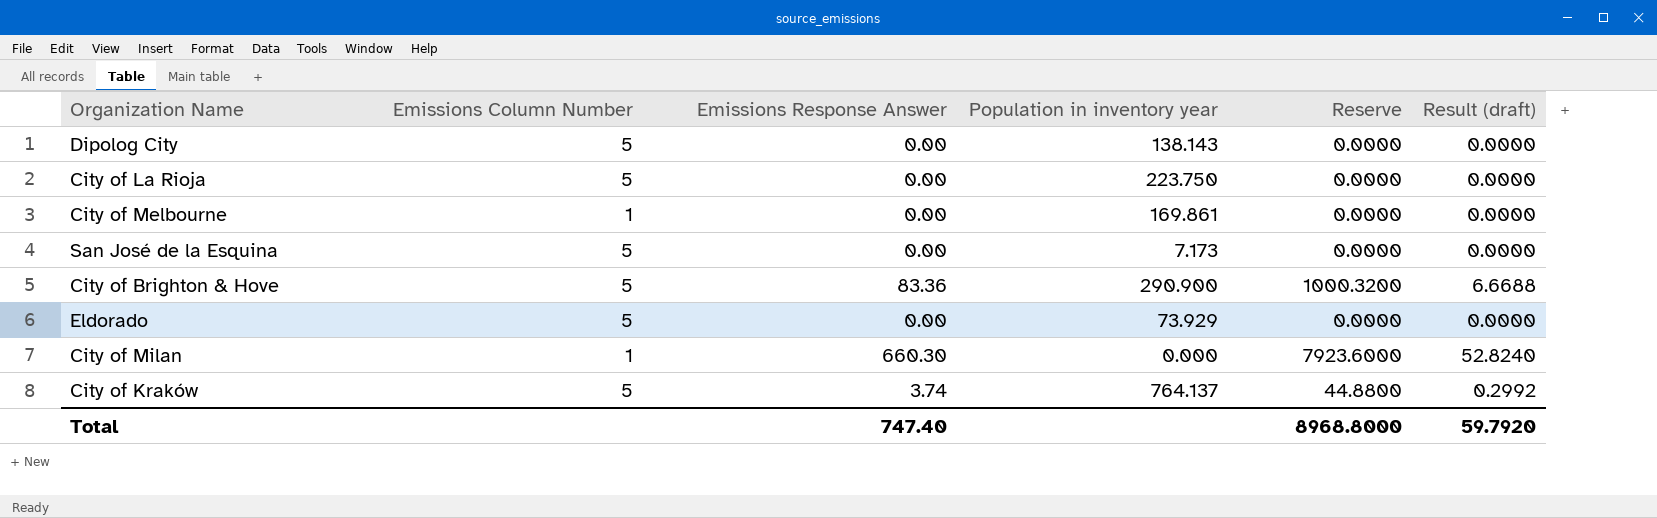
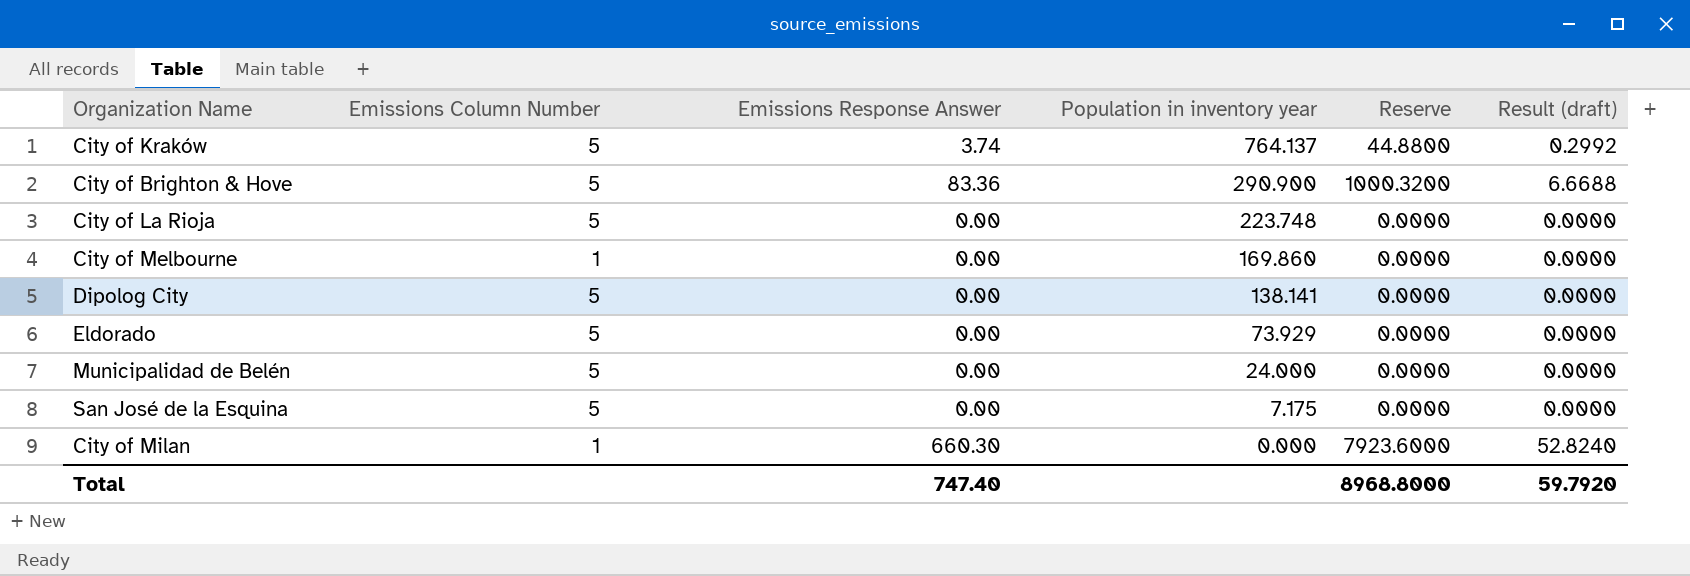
row order: none -> Population in inventory year descending
City of La Rioja | Population in inventory year: 223.750 -> 223.748
City of Melbourne | Population in inventory year: 169.861 -> 169.860
Dipolog City | Population in inventory year: 138.143 -> 138.141
row Municipalidad de Belén: none -> 5 | 0.00 | 24.000 | 0.0000 | 0.0000
San José de la Esquina | Population in inventory year: 7.173 -> 7.175

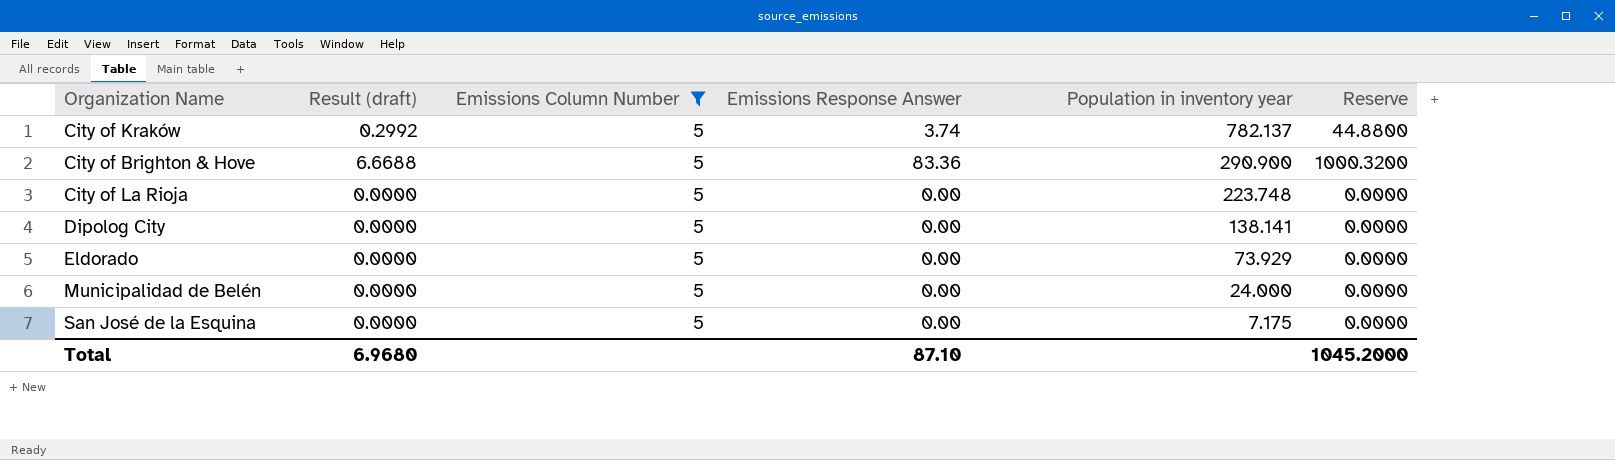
filter: none -> Emissions Column Number = 5
column Result (draft) | position: 6 -> 2
City of Kraków | Population in inventory year: 764.137 -> 782.137
Total | Result (draft): 59.7920 -> 6.9680
Total | Emissions Response Answer: 747.40 -> 87.10
Total | Reserve: 8968.8000 -> 1045.2000

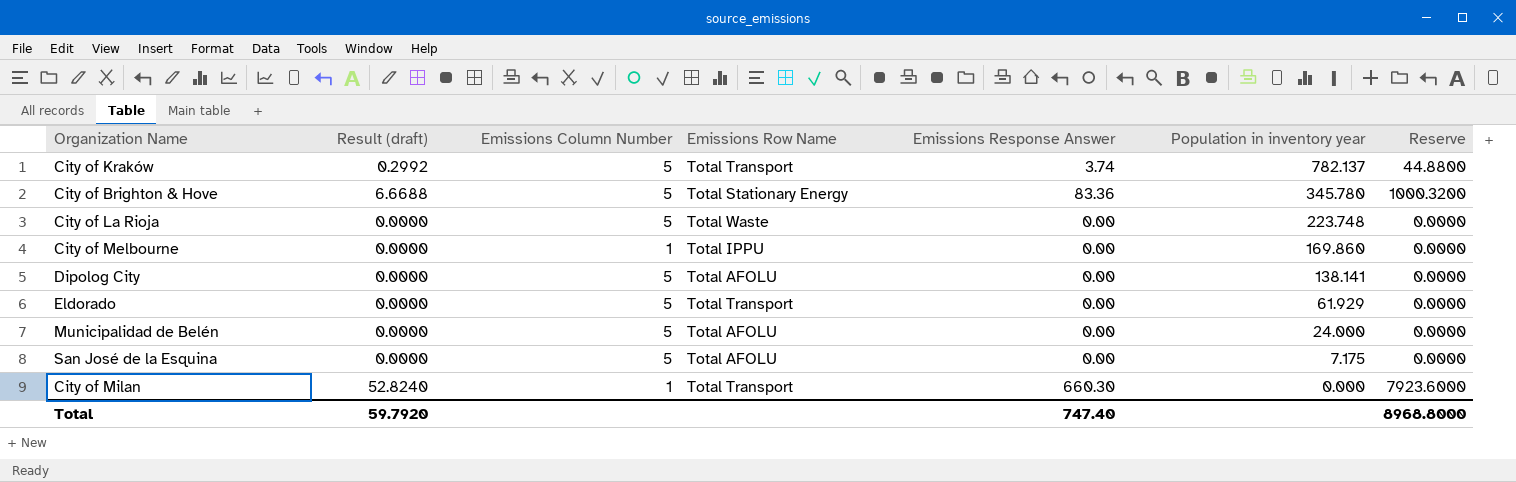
filter: Emissions Column Number = 5 -> none
column Emissions Row Name | position: none -> 4
City of Brighton & Hove | Population in inventory year: 290.900 -> 345.780
Eldorado | Population in inventory year: 73.929 -> 61.929
Total | Result (draft): 6.9680 -> 59.7920
Total | Emissions Response Answer: 87.10 -> 747.40
Total | Reserve: 1045.2000 -> 8968.8000

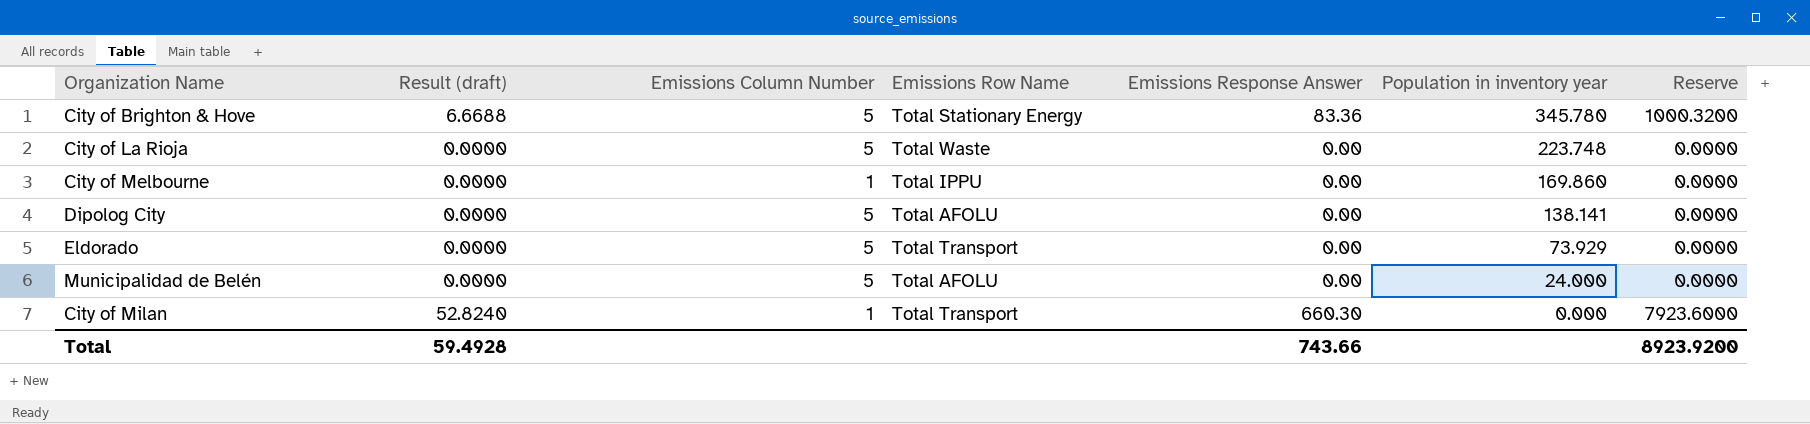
row City of Kraków: 0.2992 | 5 | Total Transport | 3.74 | 782.137 | 44.8800 -> none
row San José de la Esquina: 0.0000 | 5 | Total AFOLU | 0.00 | 7.175 | 0.0000 -> none
Eldorado | Population in inventory year: 61.929 -> 73.929
Total | Result (draft): 59.7920 -> 59.4928
Total | Emissions Response Answer: 747.40 -> 743.66
Total | Reserve: 8968.8000 -> 8923.9200

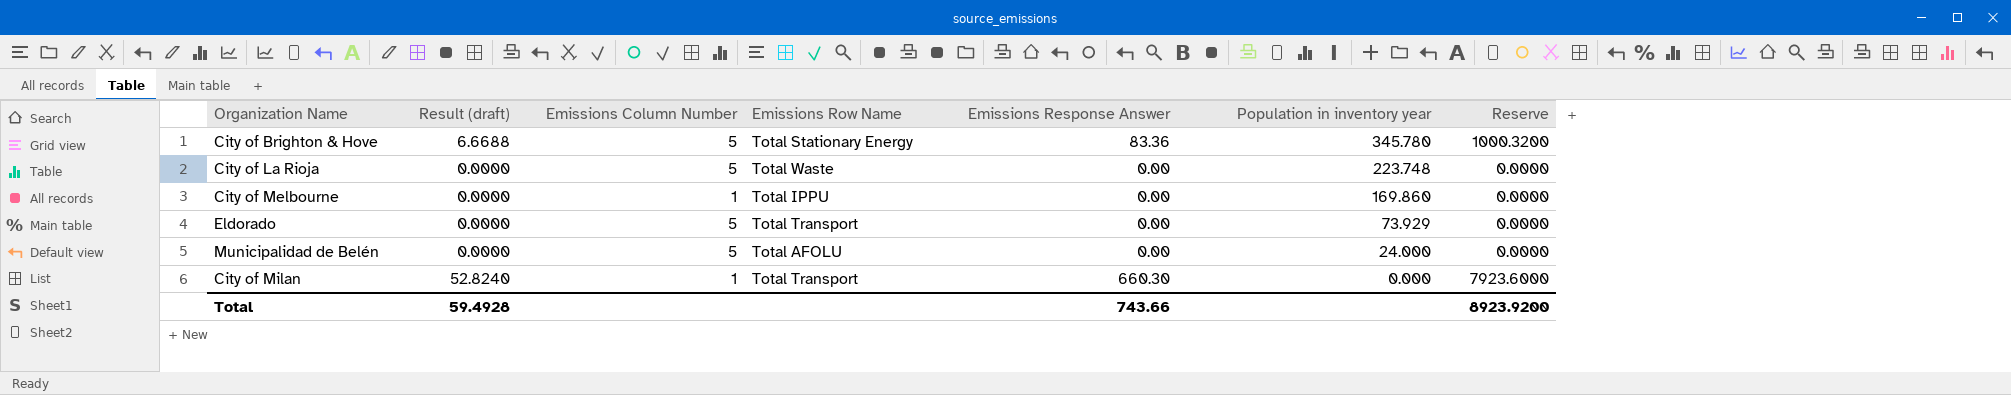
row Dipolog City: 0.0000 | 5 | Total AFOLU | 0.00 | 138.141 | 0.0000 -> none

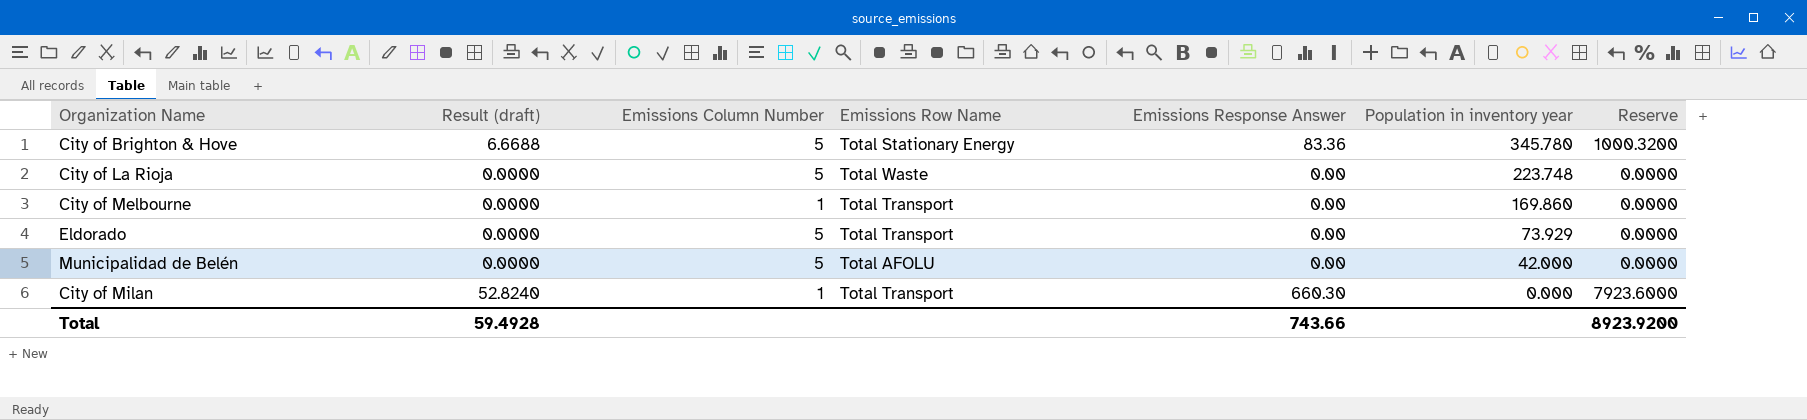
City of Melbourne | Emissions Row Name: Total IPPU -> Total Transport
Municipalidad de Belén | Population in inventory year: 24.000 -> 42.000

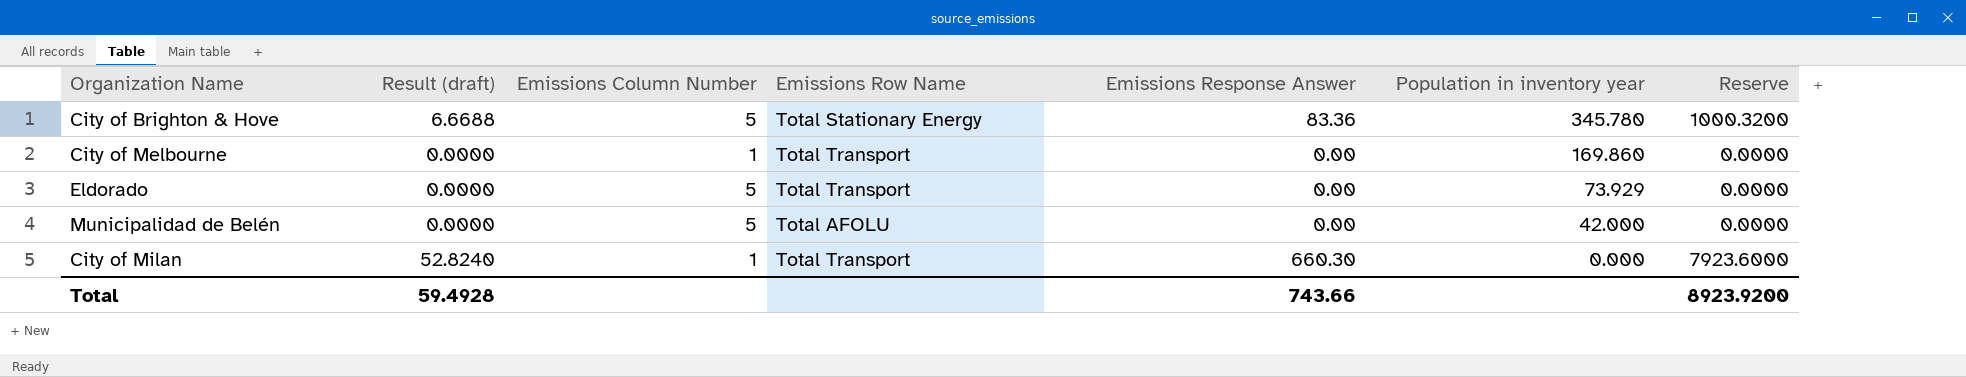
row City of La Rioja: 0.0000 | 5 | Total Waste | 0.00 | 223.748 | 0.0000 -> none

